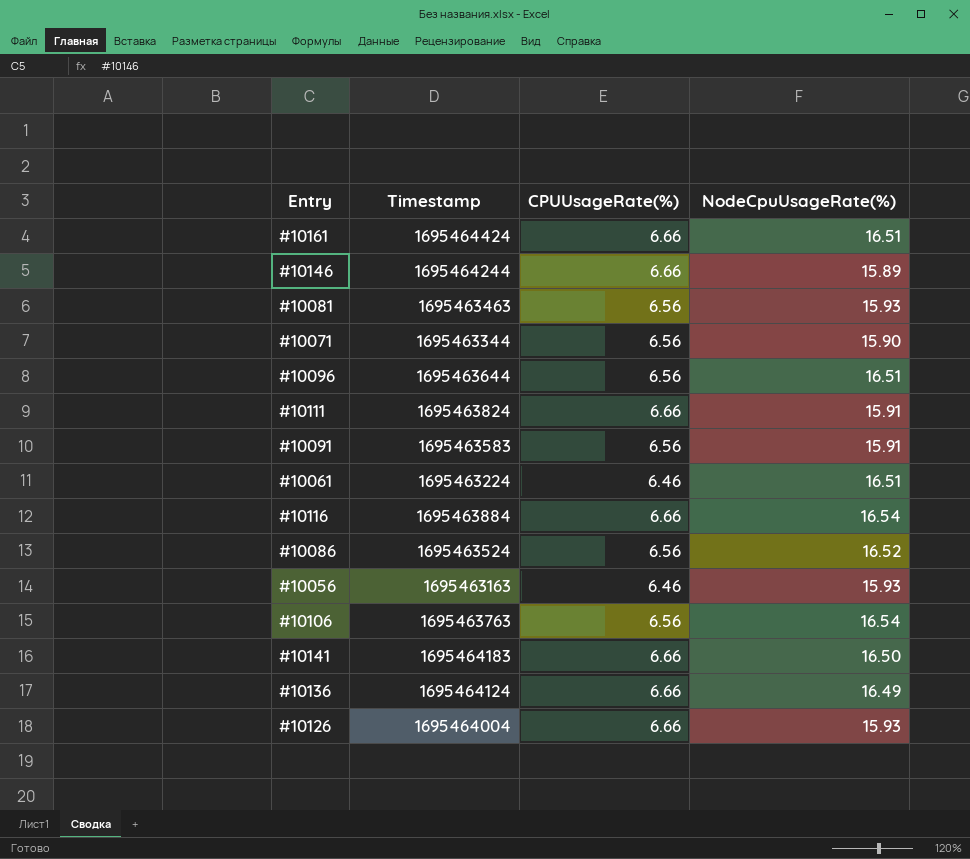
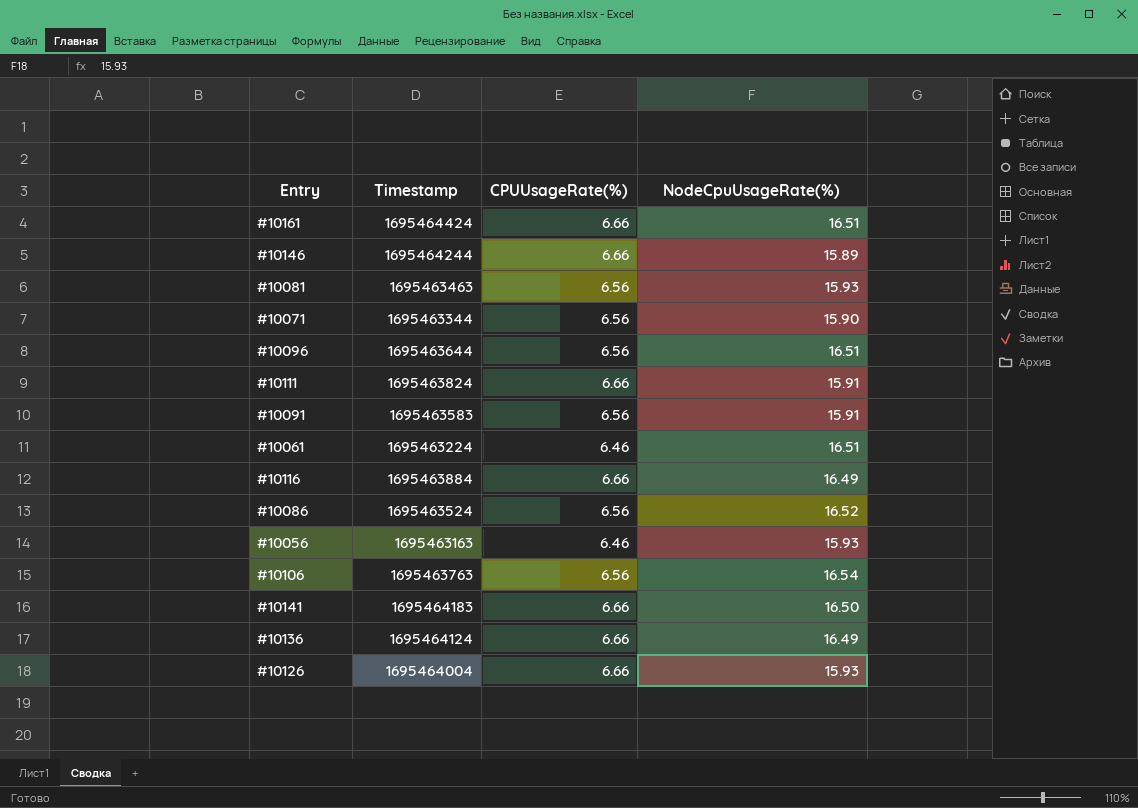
#10116 | NodeCpuUsageRate(%): 16.54 -> 16.49

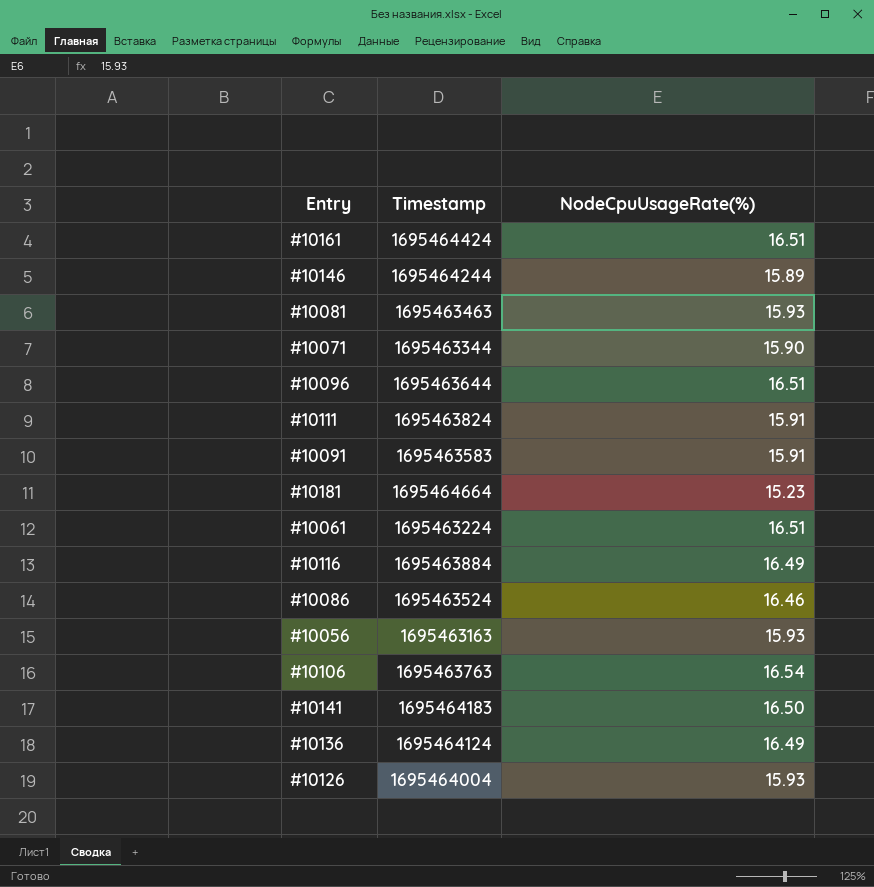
column CPUUsageRate(%) | position: 3 -> none
row #10181: none -> 1695464664 | 15.23
#10086 | NodeCpuUsageRate(%): 16.52 -> 16.46

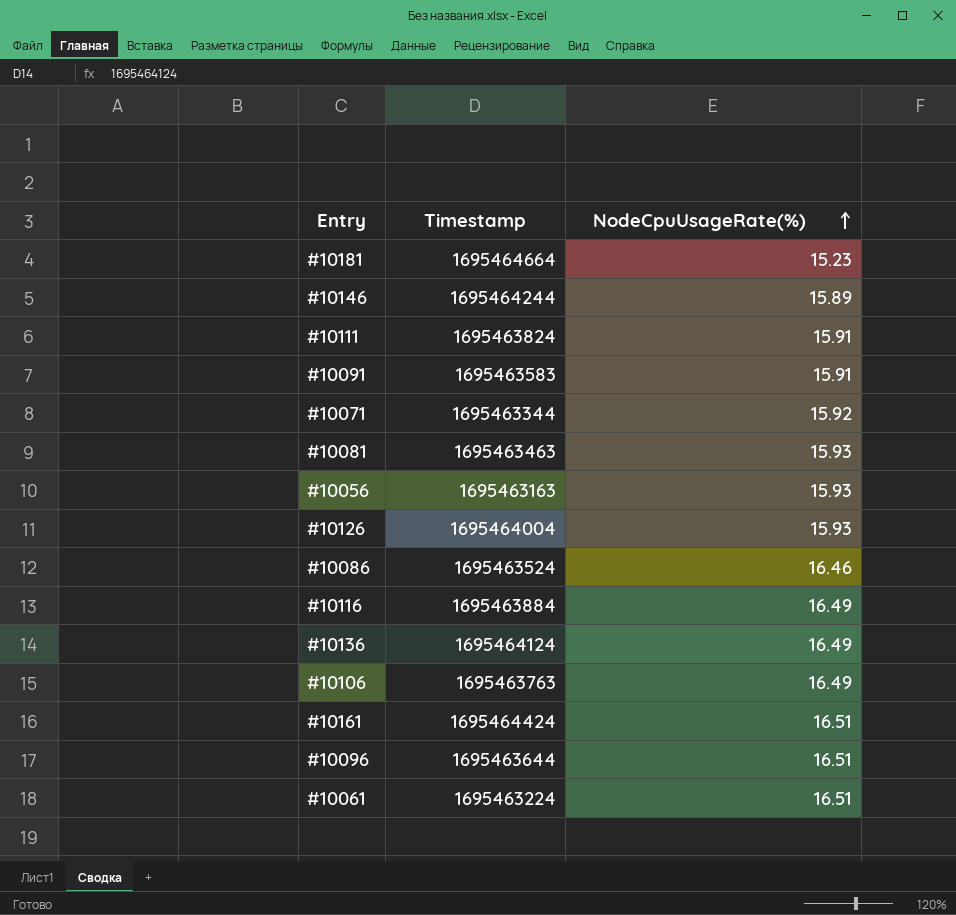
row order: none -> NodeCpuUsageRate(%) ascending
row #10141: 1695464183 | 16.50 -> none
#10071 | NodeCpuUsageRate(%): 15.90 -> 15.92
#10106 | NodeCpuUsageRate(%): 16.54 -> 16.49

